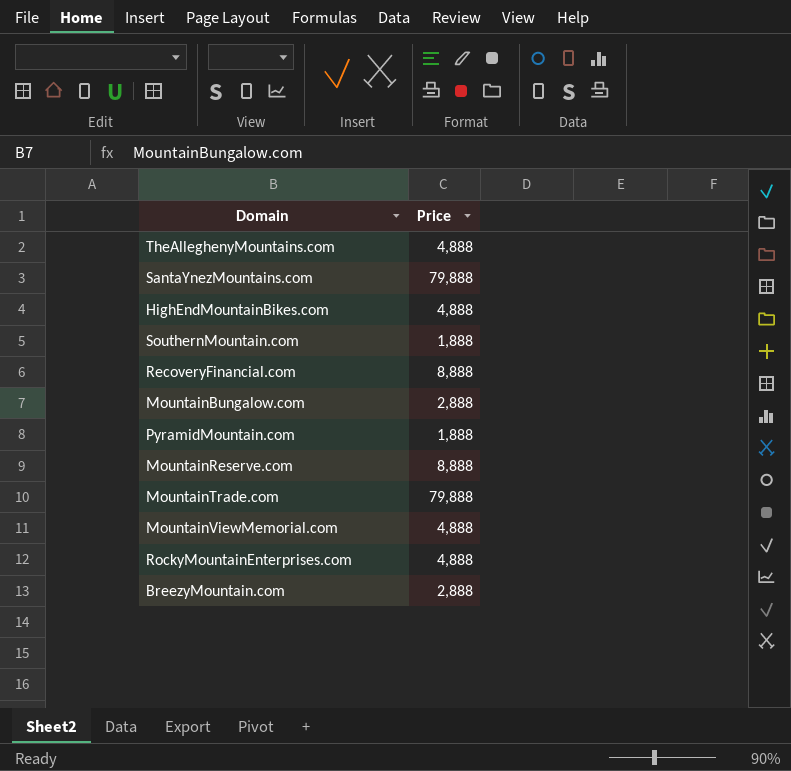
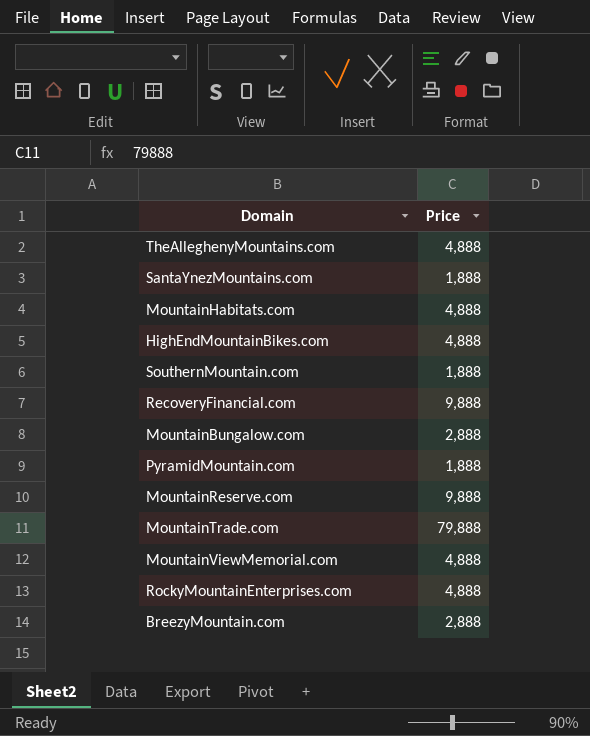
SantaYnezMountains.com | Price: 79,888 -> 1,888
row MountainHabitats.com: none -> 4,888
RecoveryFinancial.com | Price: 8,888 -> 9,888
MountainReserve.com | Price: 8,888 -> 9,888

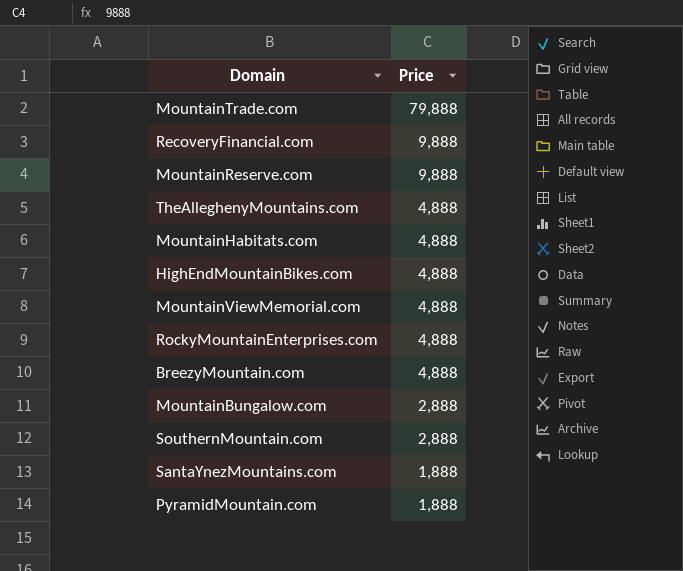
row order: none -> Price descending
BreezyMountain.com | Price: 2,888 -> 4,888
SouthernMountain.com | Price: 1,888 -> 2,888

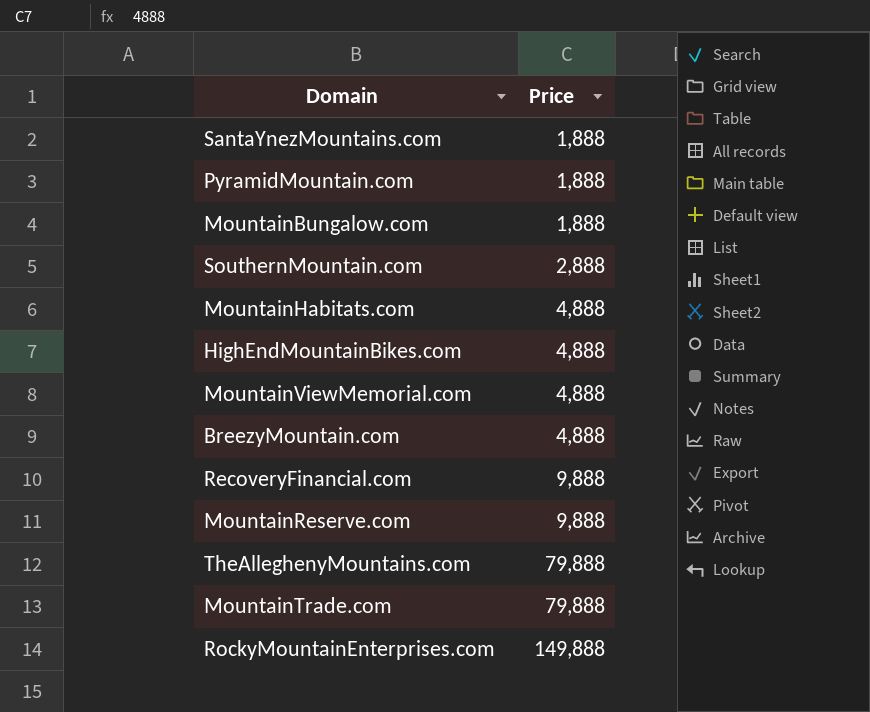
row order: Price descending -> Price ascending
MountainBungalow.com | Price: 2,888 -> 1,888
TheAlleghenyMountains.com | Price: 4,888 -> 79,888
RockyMountainEnterprises.com | Price: 4,888 -> 149,888

